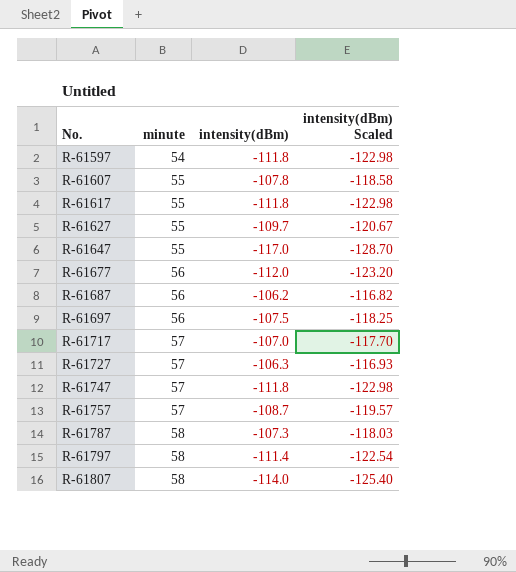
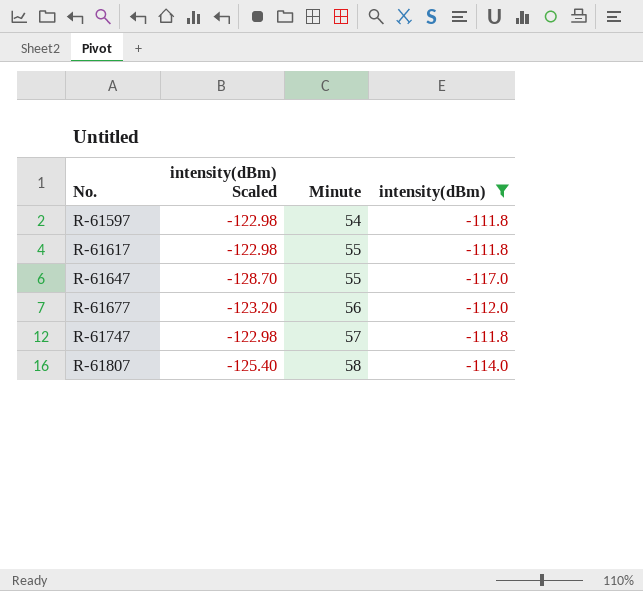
filter: none -> intensity(dBm) <= -111.8
column intensity(dBm) Scaled | position: 4 -> 2
column name: minute -> Minute

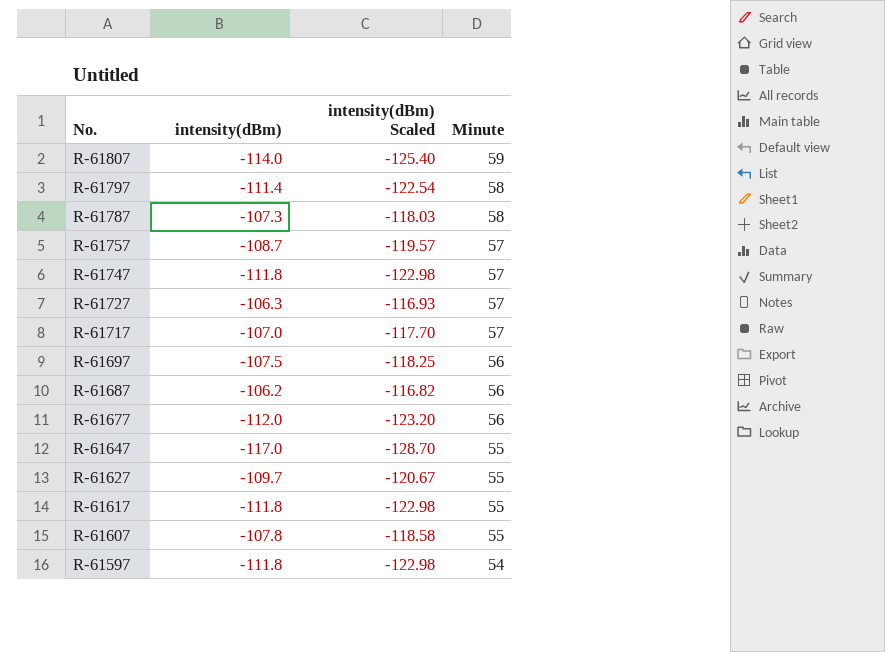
filter: intensity(dBm) <= -111.8 -> none
row order: No. ascending -> No. descending
column intensity(dBm) | position: 4 -> 2
R-61807 | Minute: 58 -> 59

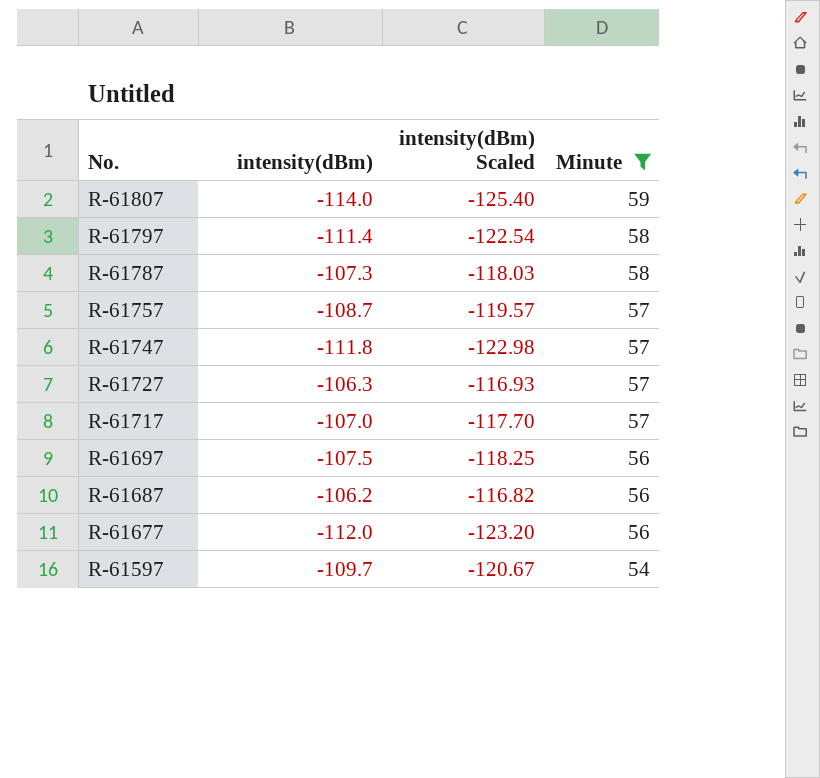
filter: none -> Minute != 55
R-61597 | intensity(dBm): -111.8 -> -109.7
R-61597 | intensity(dBm) Scaled: -122.98 -> -120.67

